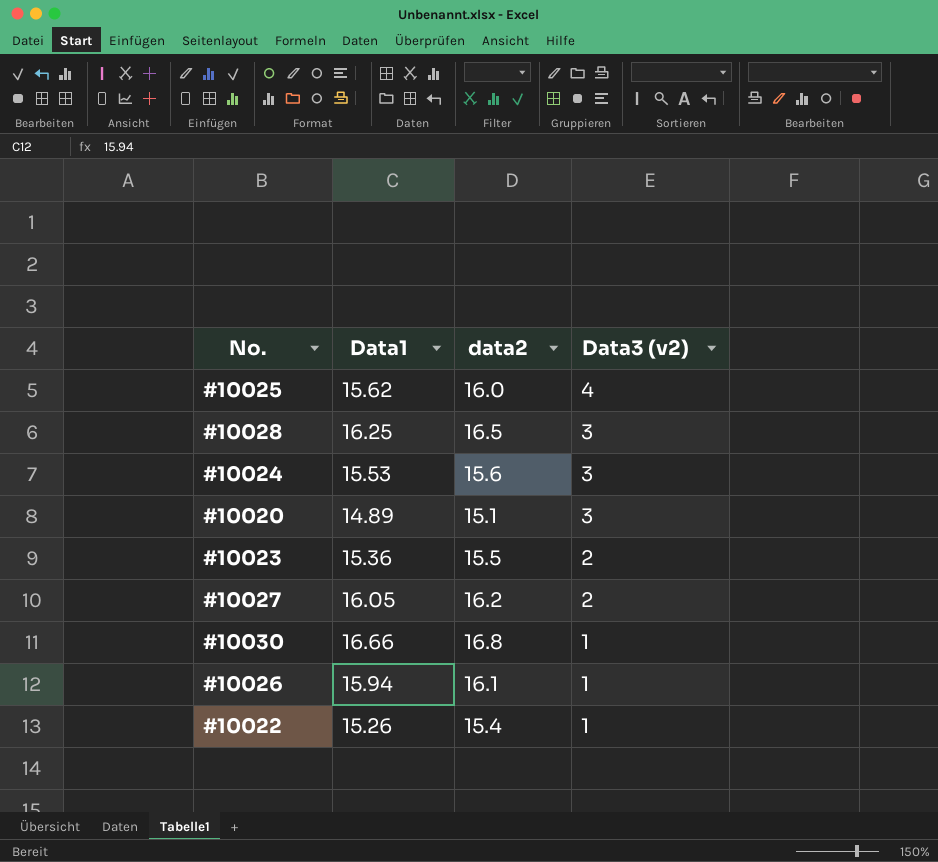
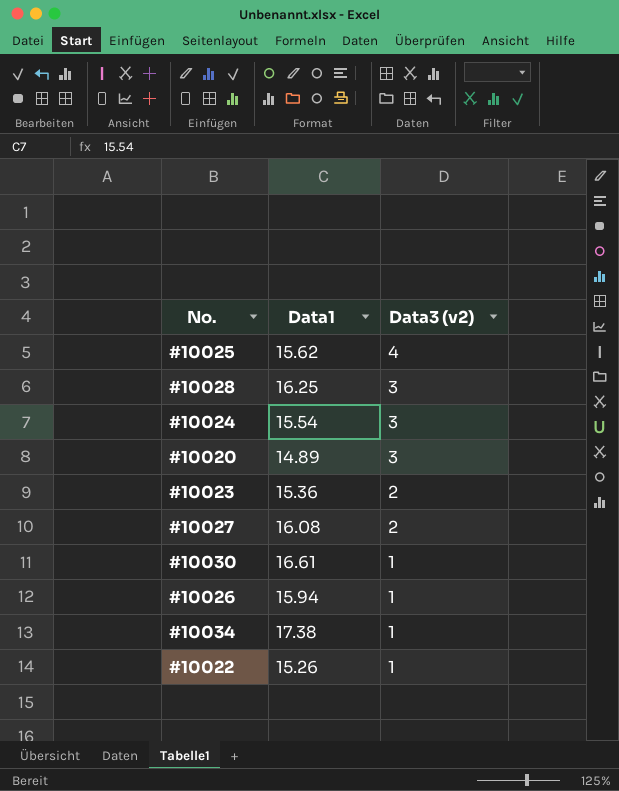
column data2 | position: 3 -> none
#10024 | Data1: 15.53 -> 15.54
#10027 | Data1: 16.05 -> 16.08
#10030 | Data1: 16.66 -> 16.61
row #10034: none -> 17.38 | 1

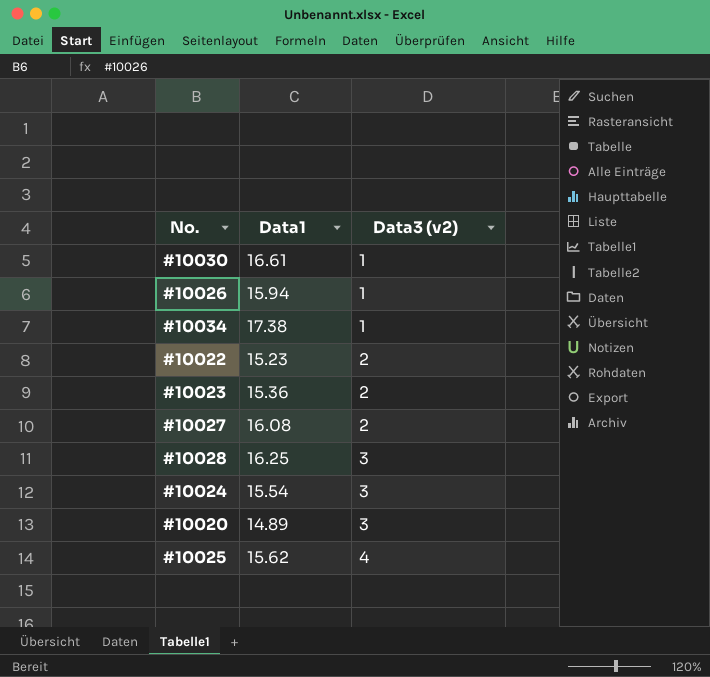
row order: Data3 (v2) descending -> Data3 (v2) ascending
#10022 | Data1: 15.26 -> 15.23
#10022 | Data3 (v2): 1 -> 2

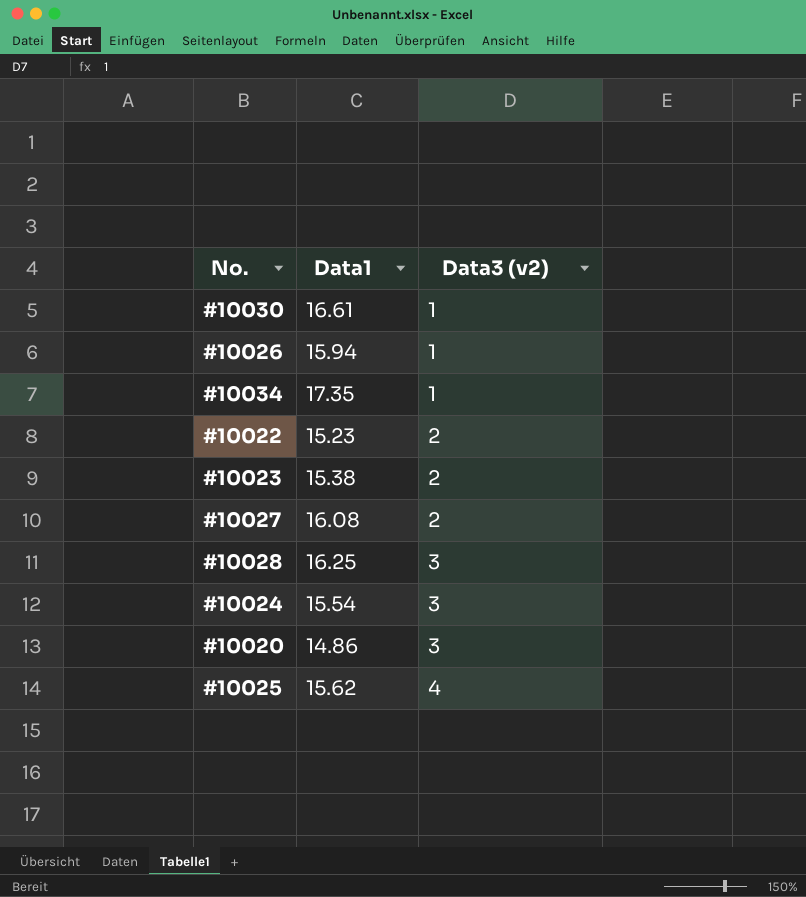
#10034 | Data1: 17.38 -> 17.35
#10023 | Data1: 15.36 -> 15.38
#10020 | Data1: 14.89 -> 14.86

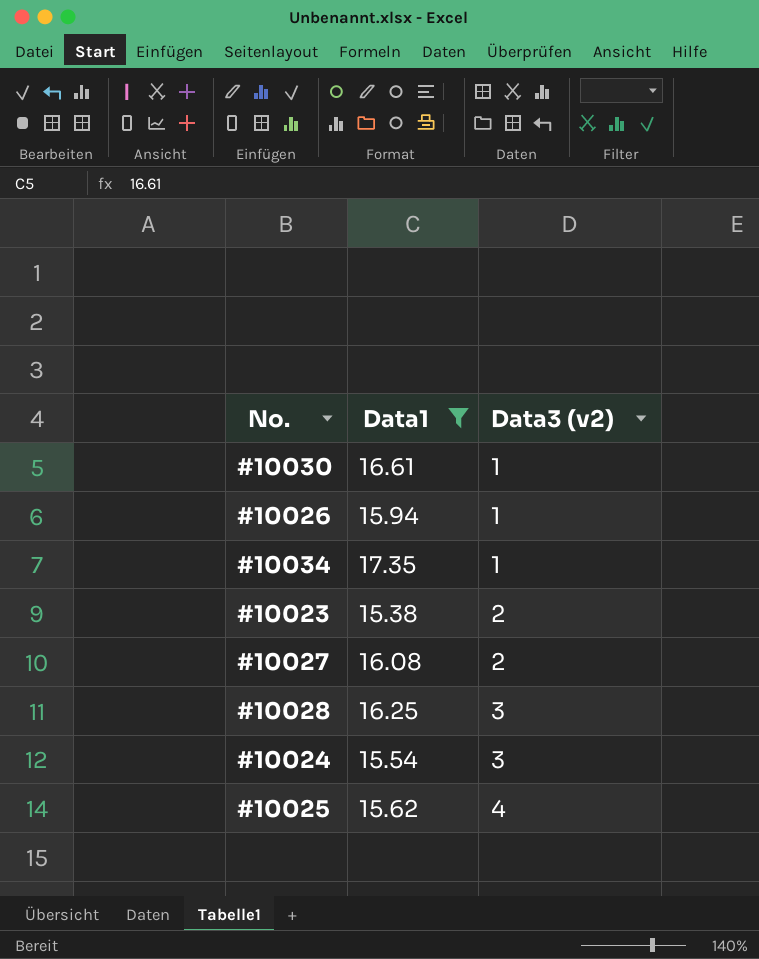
filter: none -> Data1 >= 15.38

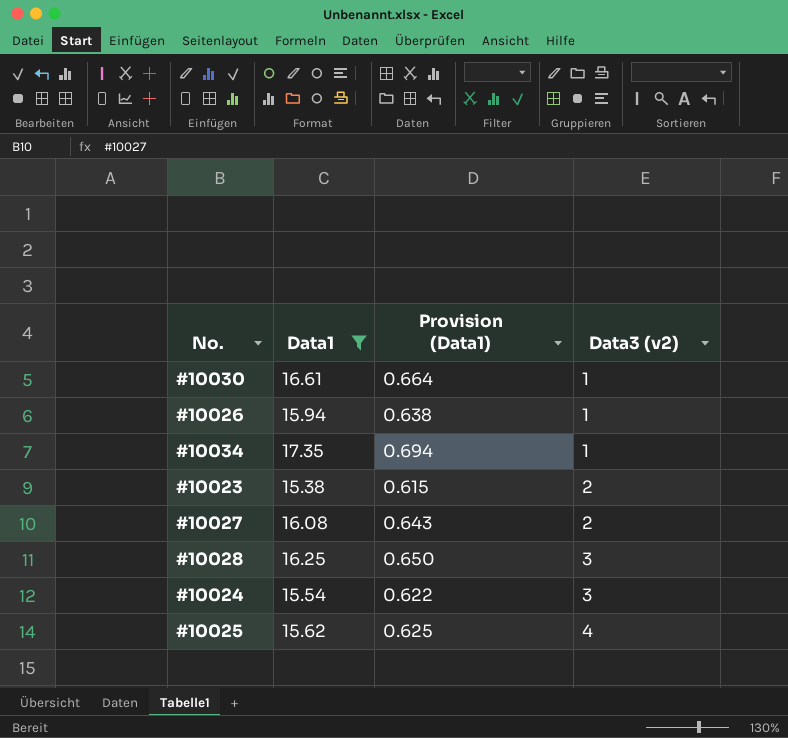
column Provision (Data1) | formula: none -> [Data1] * 0.04

